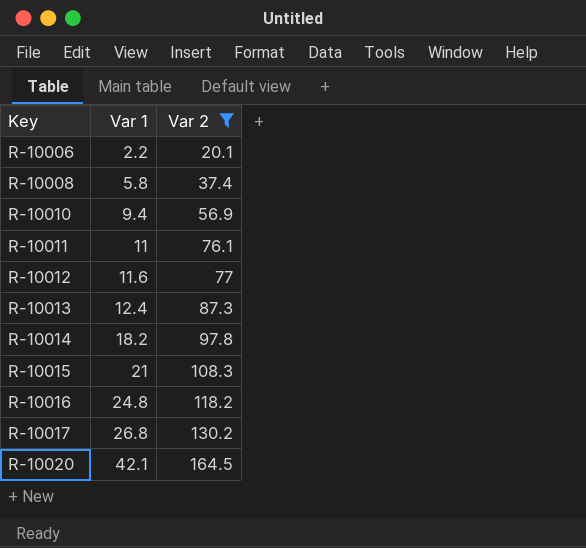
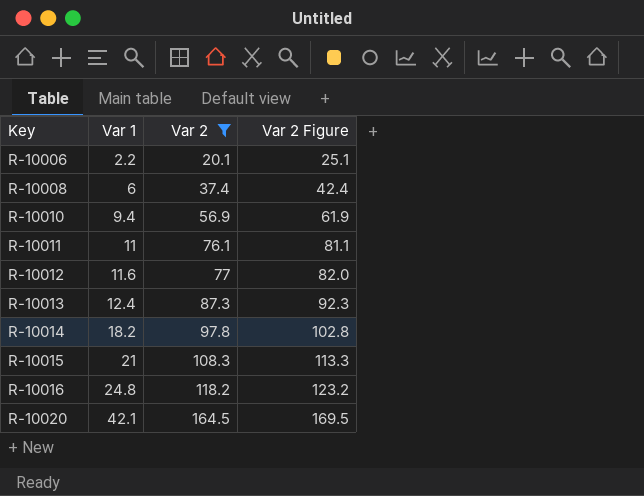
column Var 2 Figure | formula: none -> [Var 2] + 5
row R-10017: 26.8 | 130.2 -> none
R-10008 | Var 1: 5.8 -> 6

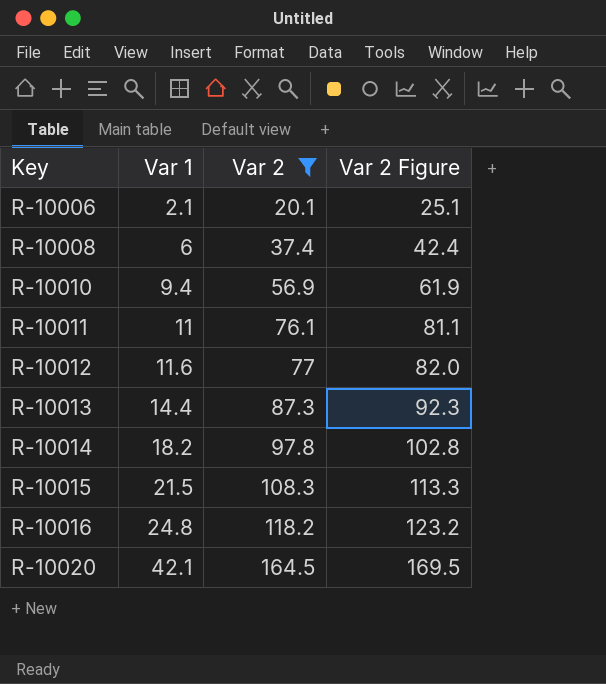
R-10006 | Var 1: 2.2 -> 2.1
R-10013 | Var 1: 12.4 -> 14.4
R-10015 | Var 1: 21 -> 21.5

